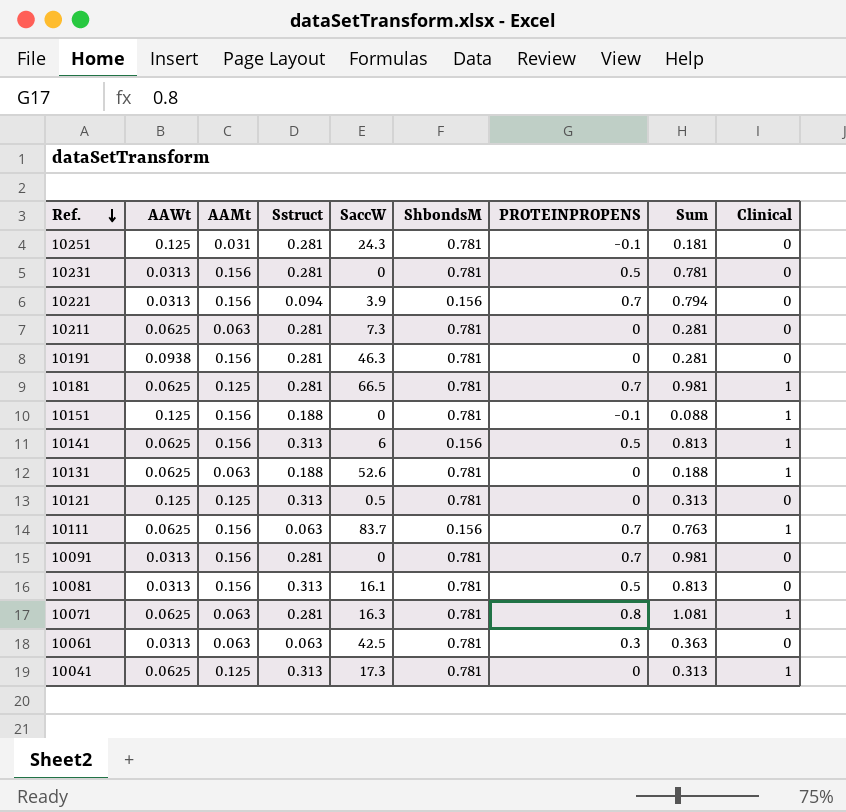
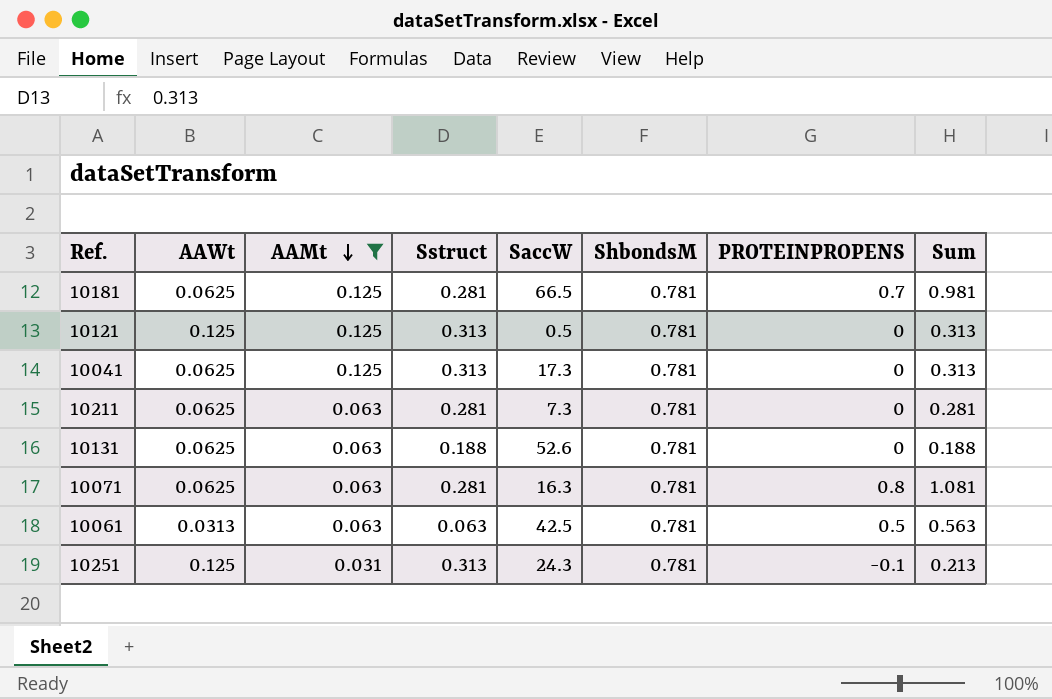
filter: none -> AAMt != 0.156
row order: Ref. descending -> AAMt descending
column Clinical | position: 9 -> none
10061 | PROTEINPROPENS: 0.3 -> 0.5
10061 | Sum: 0.363 -> 0.563
10251 | Sstruct: 0.281 -> 0.313
10251 | Sum: 0.181 -> 0.213

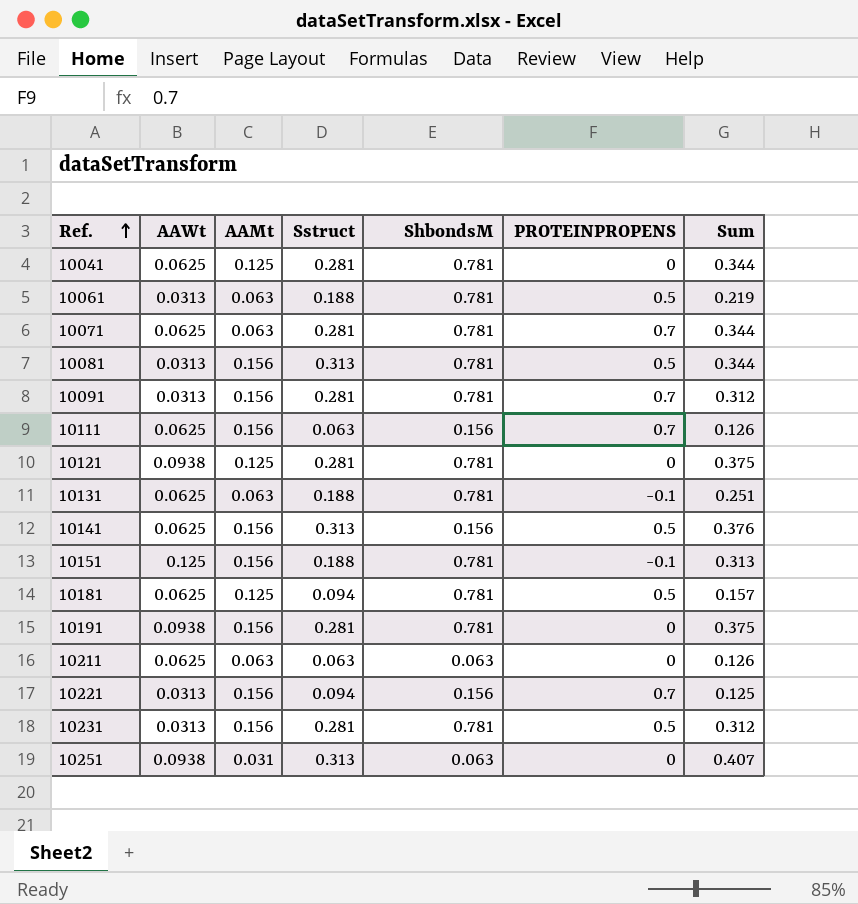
filter: AAMt != 0.156 -> none
row order: AAMt descending -> Ref. ascending
column SaccW | position: 5 -> none
column Sum | formula: [Sstruct] + [PROTEINPROPENS] -> [AAWt] + [Sstruct]
10041 | Sstruct: 0.313 -> 0.281
10061 | Sstruct: 0.063 -> 0.188
10071 | PROTEINPROPENS: 0.8 -> 0.7
10121 | AAWt: 0.125 -> 0.0938
10121 | Sstruct: 0.313 -> 0.281
10131 | PROTEINPROPENS: 0 -> -0.1
10181 | Sstruct: 0.281 -> 0.094
10181 | PROTEINPROPENS: 0.7 -> 0.5
10211 | Sstruct: 0.281 -> 0.063
10211 | ShbondsM: 0.781 -> 0.063
10251 | AAWt: 0.125 -> 0.0938
10251 | ShbondsM: 0.781 -> 0.063
10251 | PROTEINPROPENS: -0.1 -> 0

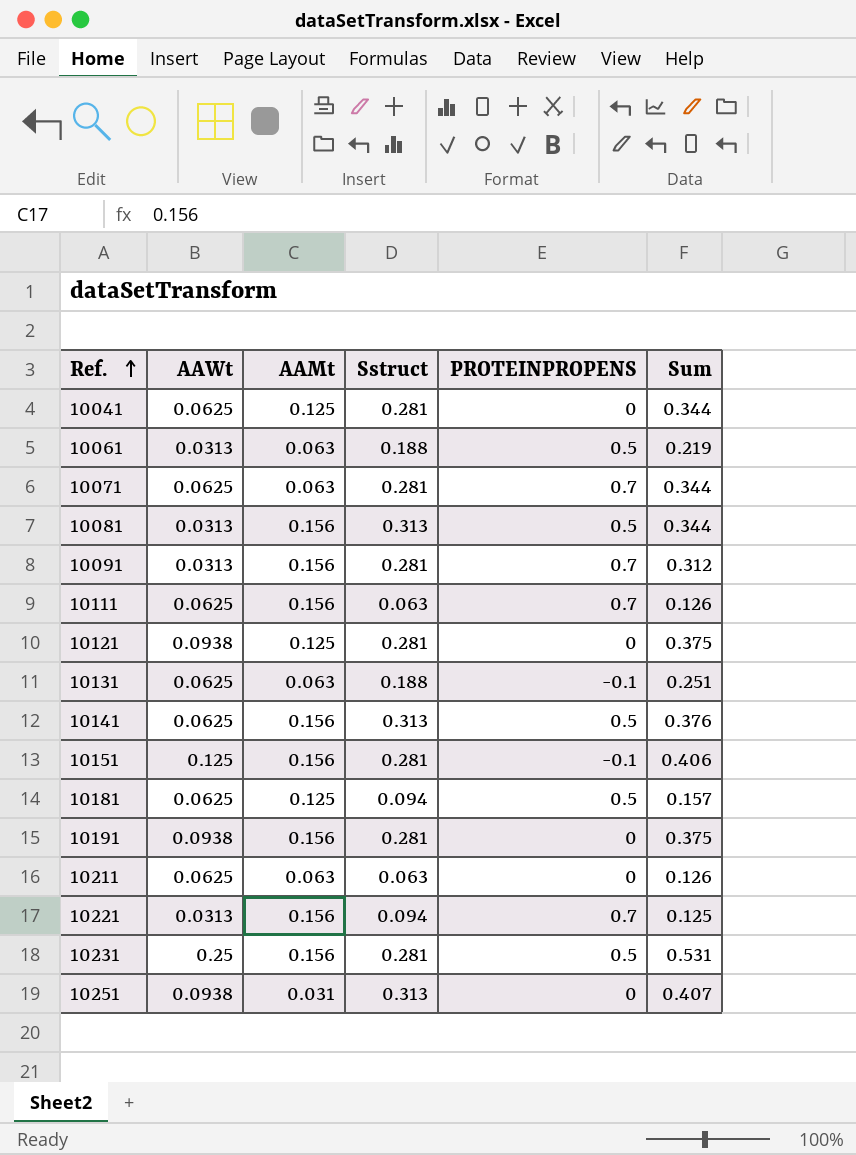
column ShbondsM | position: 5 -> none
10151 | Sstruct: 0.188 -> 0.281
10151 | Sum: 0.313 -> 0.406
10231 | AAWt: 0.0313 -> 0.25
10231 | Sum: 0.312 -> 0.531

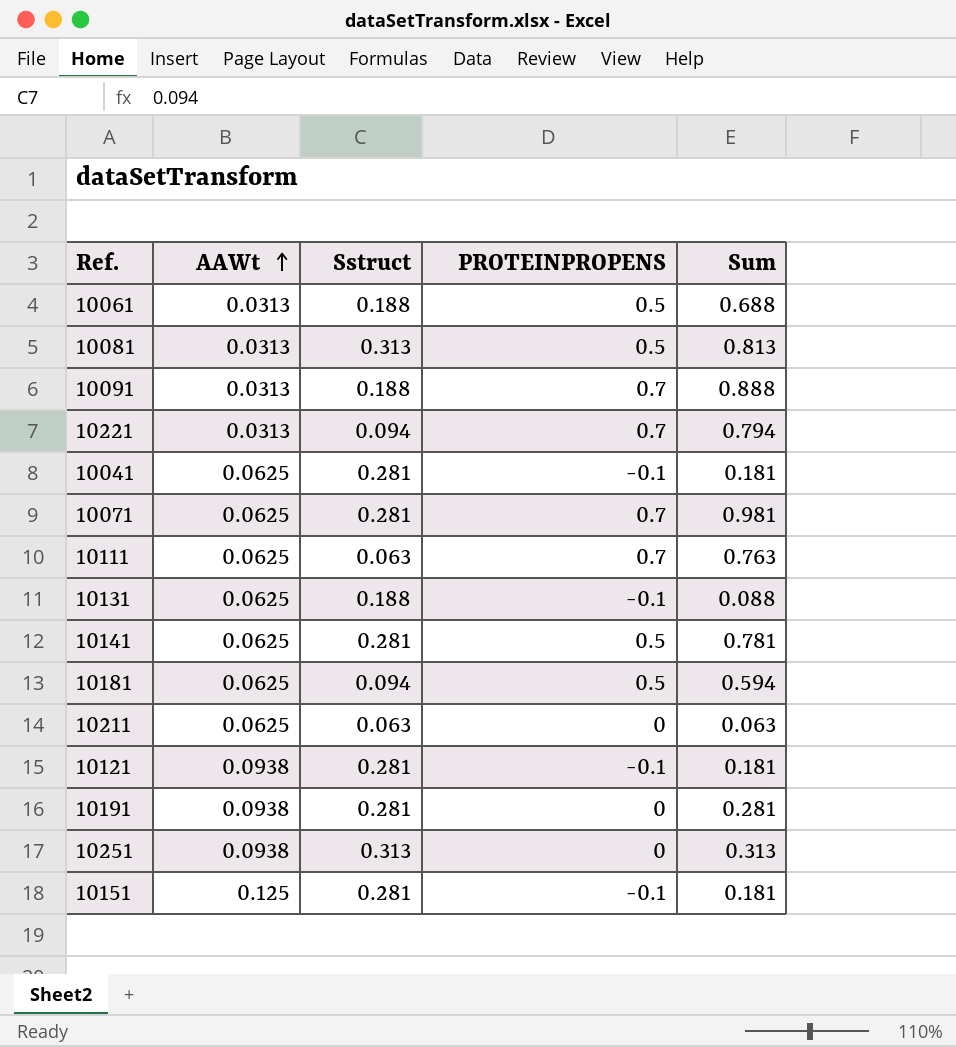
row order: Ref. ascending -> AAWt ascending
column AAMt | position: 3 -> none
column Sum | formula: [AAWt] + [Sstruct] -> [Sstruct] + [PROTEINPROPENS]
row 10231: 0.25 | 0.156 | 0.281 | 0.5 | 0.531 -> none
10091 | Sstruct: 0.281 -> 0.188
10041 | PROTEINPROPENS: 0 -> -0.1
10141 | Sstruct: 0.313 -> 0.281
10121 | PROTEINPROPENS: 0 -> -0.1

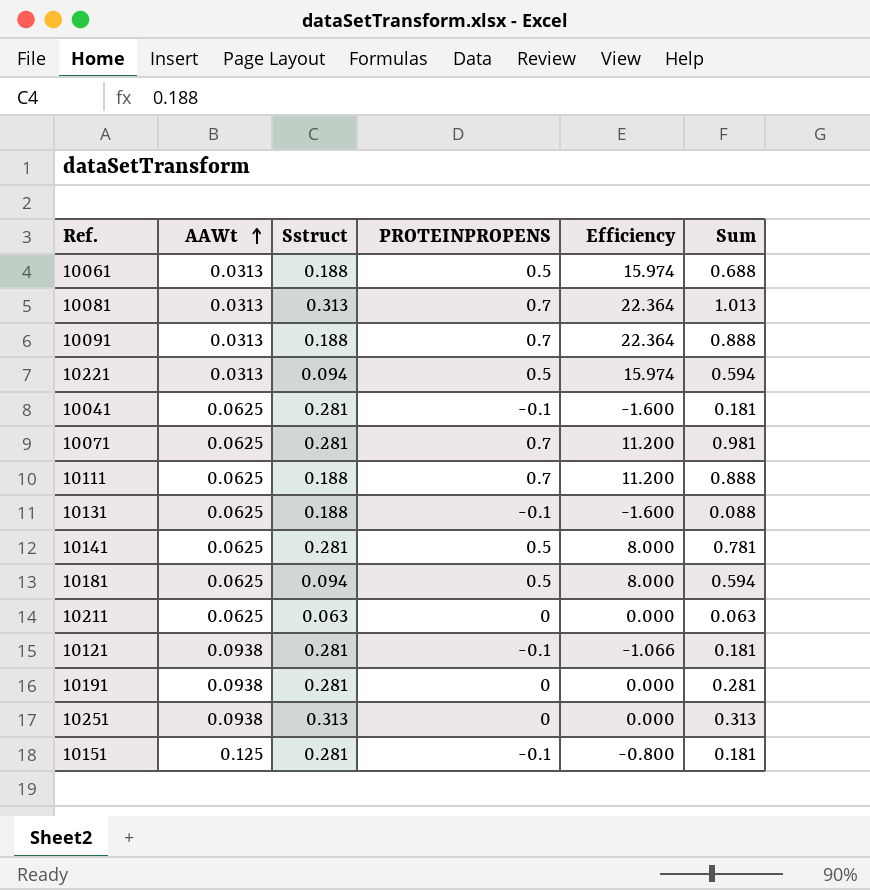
column Efficiency | formula: none -> [PROTEINPROPENS] / [AAWt]
10081 | PROTEINPROPENS: 0.5 -> 0.7
10081 | Sum: 0.813 -> 1.013
10221 | PROTEINPROPENS: 0.7 -> 0.5
10221 | Sum: 0.794 -> 0.594
10111 | Sstruct: 0.063 -> 0.188
10111 | Sum: 0.763 -> 0.888

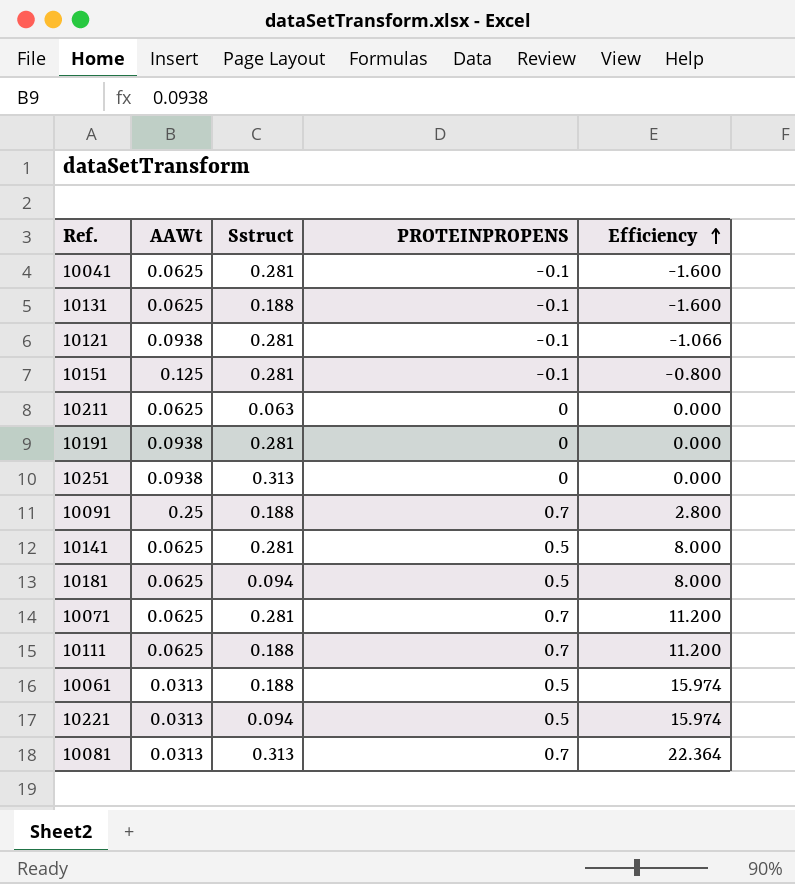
row order: AAWt ascending -> Efficiency ascending
column Sum | formula: [Sstruct] + [PROTEINPROPENS] -> none
10091 | AAWt: 0.0313 -> 0.25
10091 | Efficiency: 22.364 -> 2.800

